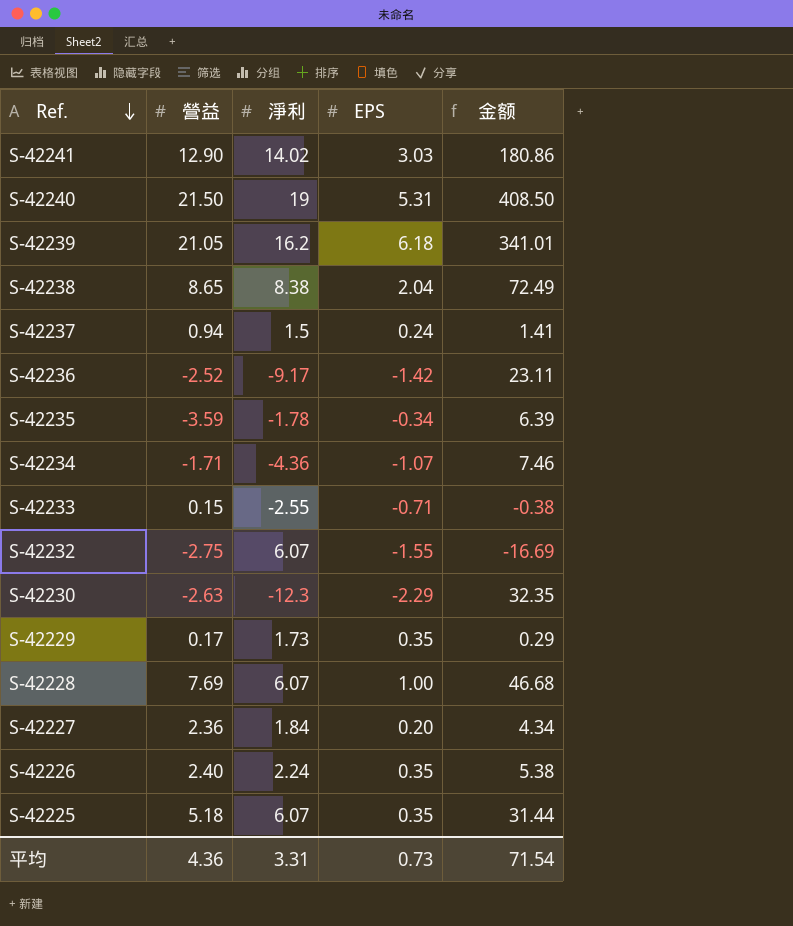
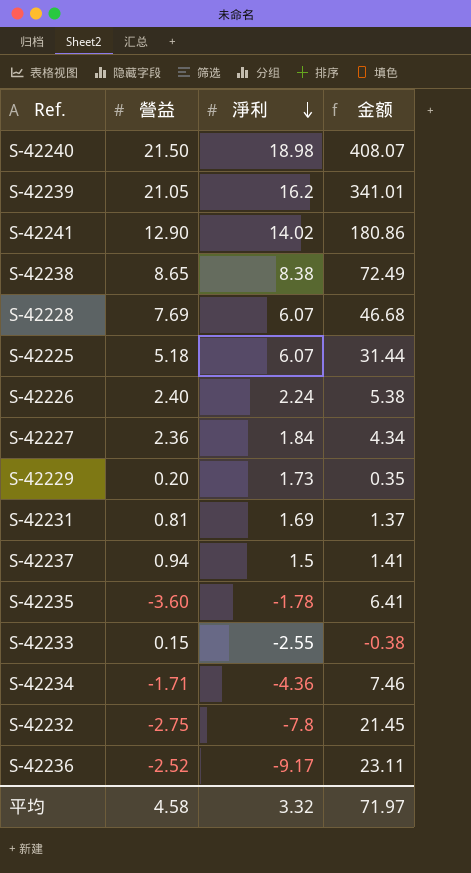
row order: Ref. descending -> 淨利 descending
column EPS | position: 4 -> none
row S-42230: -2.63 | -12.3 | -2.29 | 32.35 -> none
S-42240 | 淨利: 19 -> 18.98
S-42240 | 金额: 408.50 -> 408.07
S-42229 | 營益: 0.17 -> 0.20
S-42229 | 金额: 0.29 -> 0.35
row S-42231: none -> 0.81 | 1.69 | 1.37
S-42235 | 營益: -3.59 -> -3.60
S-42235 | 金额: 6.39 -> 6.41
S-42232 | 淨利: 6.07 -> -7.8
S-42232 | 金额: -16.69 -> 21.45
平均 | 營益: 4.36 -> 4.58
平均 | 淨利: 3.31 -> 3.32
平均 | 金额: 71.54 -> 71.97

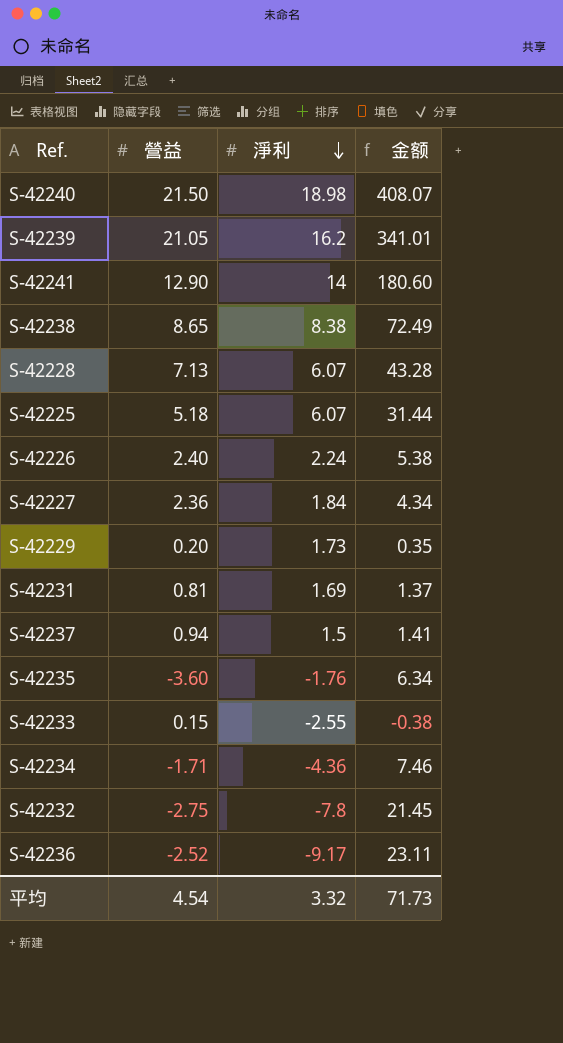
S-42241 | 淨利: 14.02 -> 14
S-42241 | 金额: 180.86 -> 180.60
S-42228 | 營益: 7.69 -> 7.13
S-42228 | 金额: 46.68 -> 43.28
S-42235 | 淨利: -1.78 -> -1.76
S-42235 | 金额: 6.41 -> 6.34
平均 | 營益: 4.58 -> 4.54
平均 | 金额: 71.97 -> 71.73

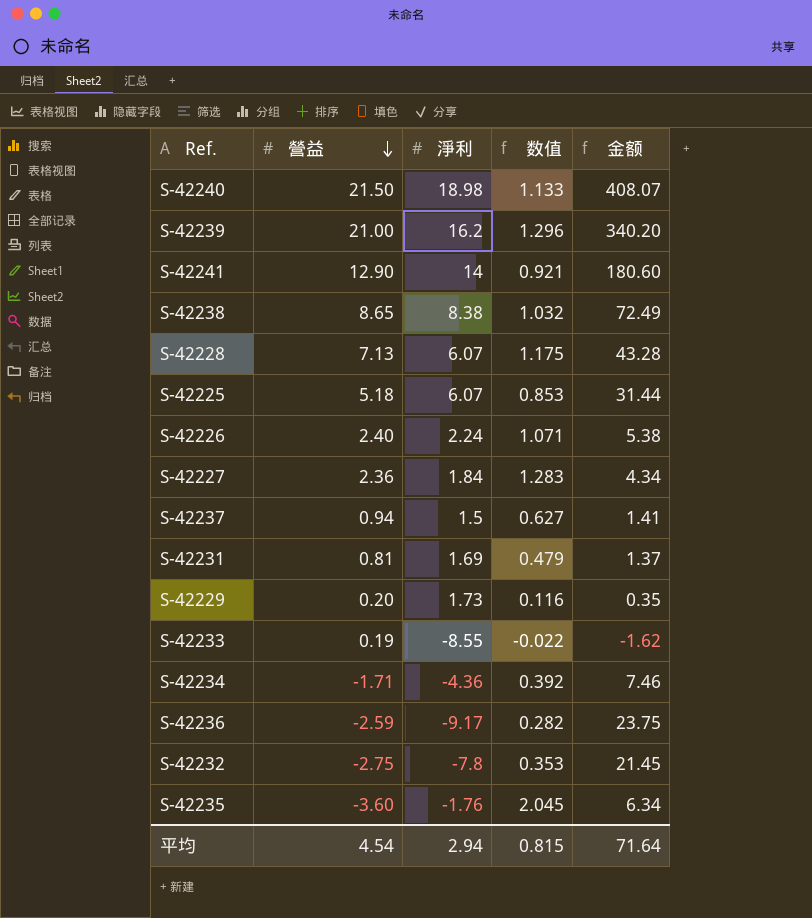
row order: 淨利 descending -> 營益 descending
column 数值 | formula: none -> [營益] / [淨利]
S-42239 | 營益: 21.05 -> 21.00
S-42239 | 金额: 341.01 -> 340.20
S-42233 | 營益: 0.15 -> 0.19
S-42233 | 淨利: -2.55 -> -8.55
S-42233 | 金额: -0.38 -> -1.62
S-42236 | 營益: -2.52 -> -2.59
S-42236 | 金额: 23.11 -> 23.75
平均 | 淨利: 3.32 -> 2.94
平均 | 金额: 71.73 -> 71.64

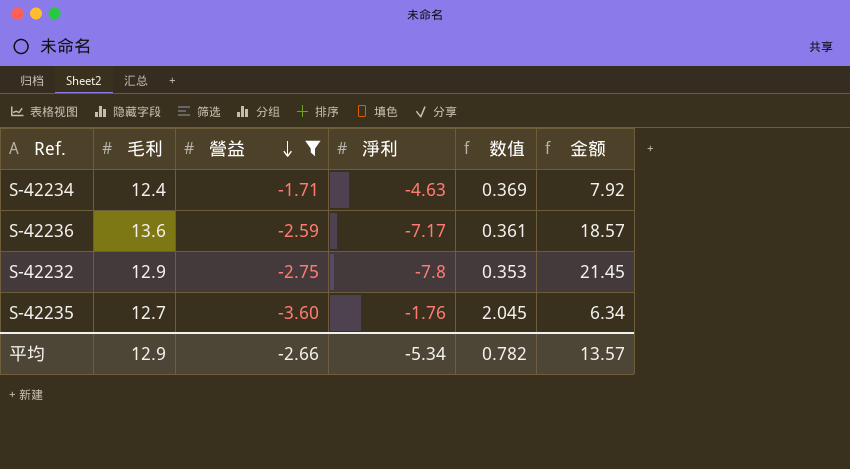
filter: none -> 營益 <= -1.71
column 毛利 | position: none -> 2
S-42234 | 淨利: -4.36 -> -4.63
S-42234 | 数值: 0.392 -> 0.369
S-42234 | 金额: 7.46 -> 7.92
S-42236 | 淨利: -9.17 -> -7.17
S-42236 | 数值: 0.282 -> 0.361
S-42236 | 金额: 23.75 -> 18.57
平均 | 營益: 4.54 -> -2.66
平均 | 淨利: 2.94 -> -5.34
平均 | 数值: 0.815 -> 0.782
平均 | 金额: 71.64 -> 13.57

